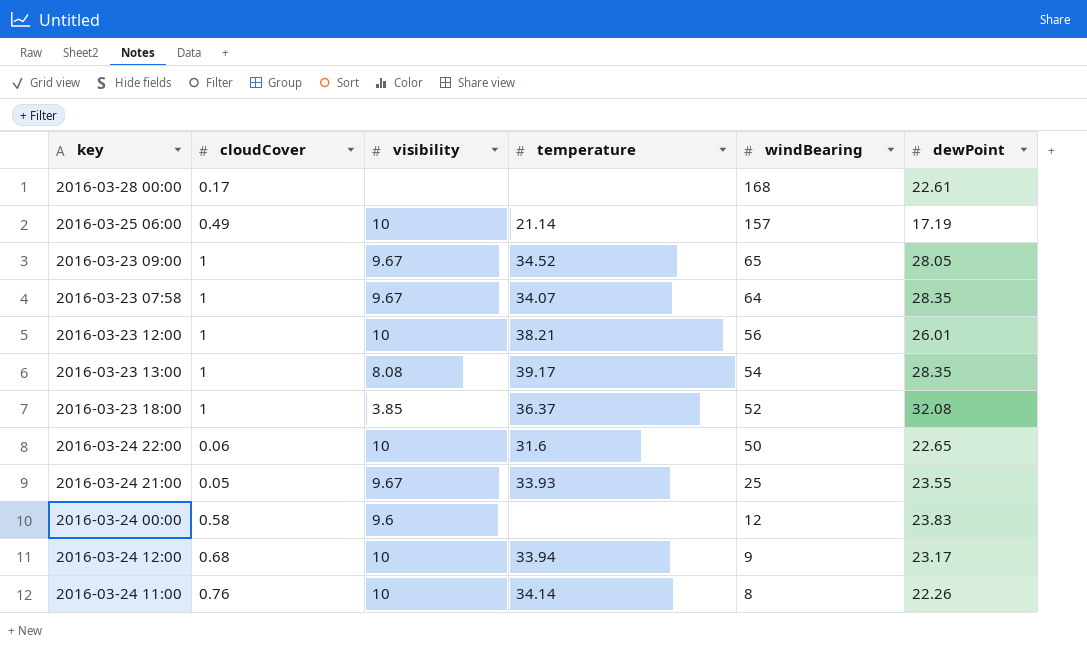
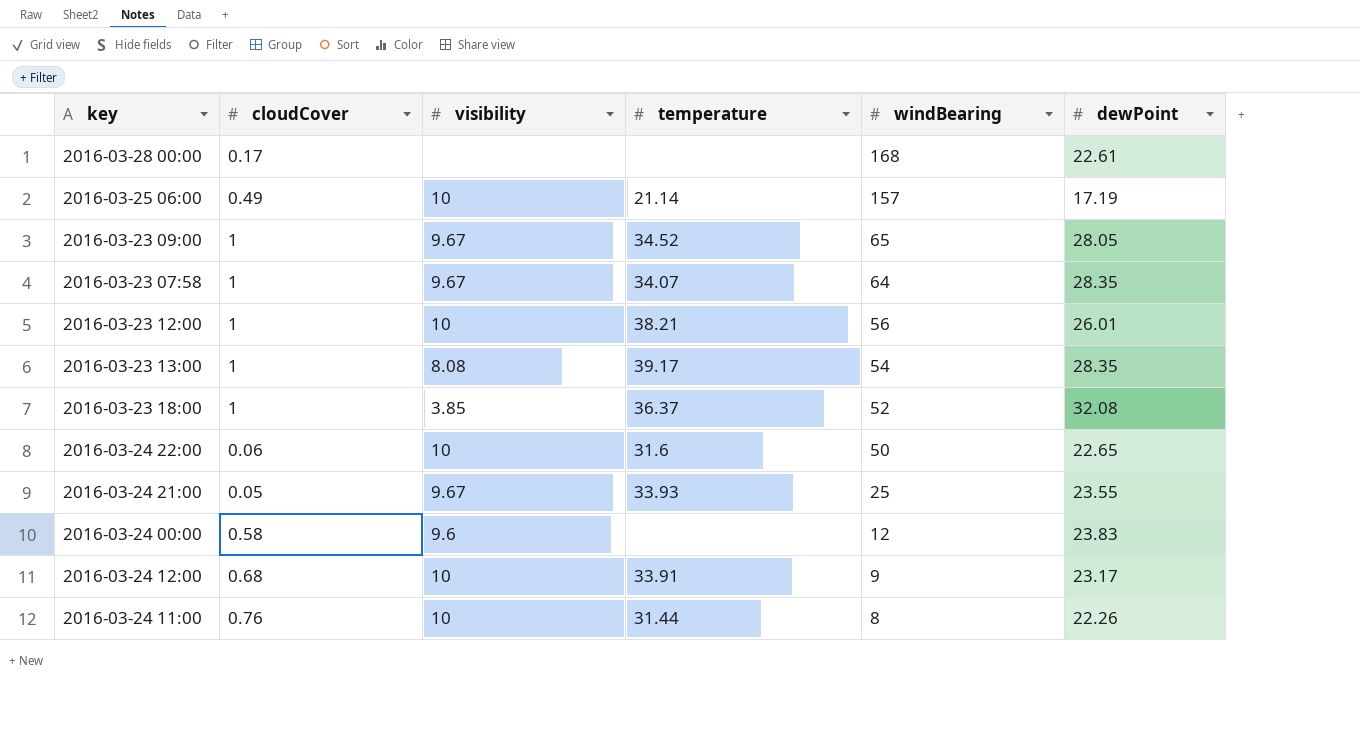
2016-03-24 12:00 | temperature: 33.94 -> 33.91
2016-03-24 11:00 | temperature: 34.14 -> 31.44

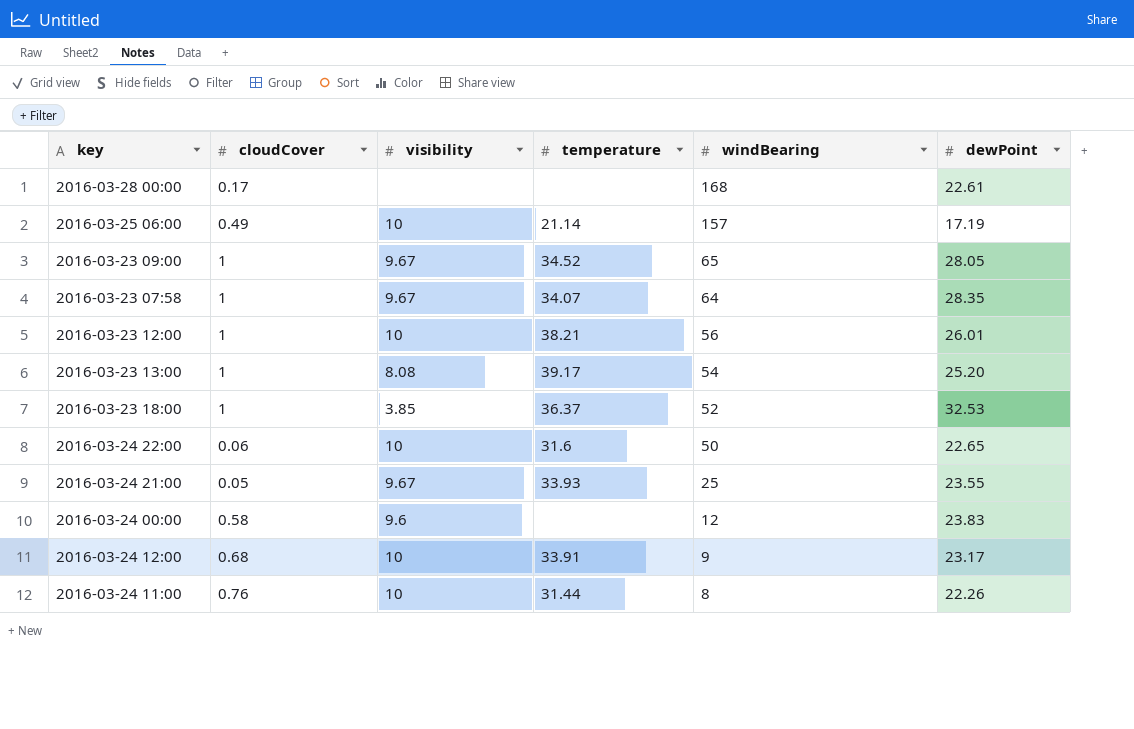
2016-03-23 13:00 | dewPoint: 28.35 -> 25.20
2016-03-23 18:00 | dewPoint: 32.08 -> 32.53

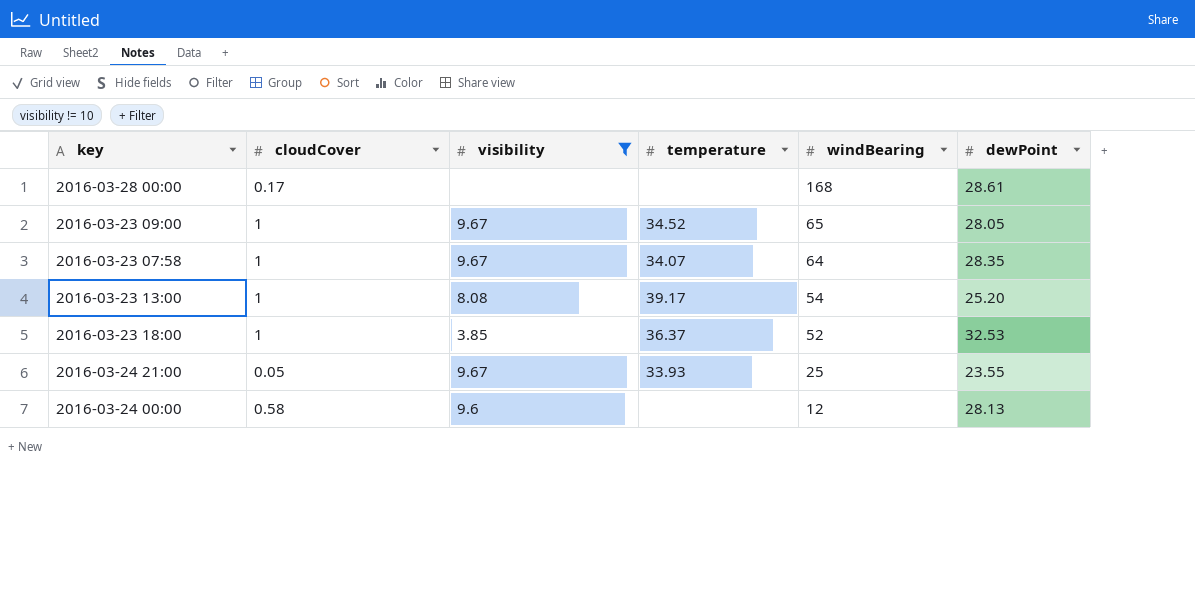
filter: none -> visibility != 10
2016-03-28 00:00 | dewPoint: 22.61 -> 28.61
2016-03-24 00:00 | dewPoint: 23.83 -> 28.13

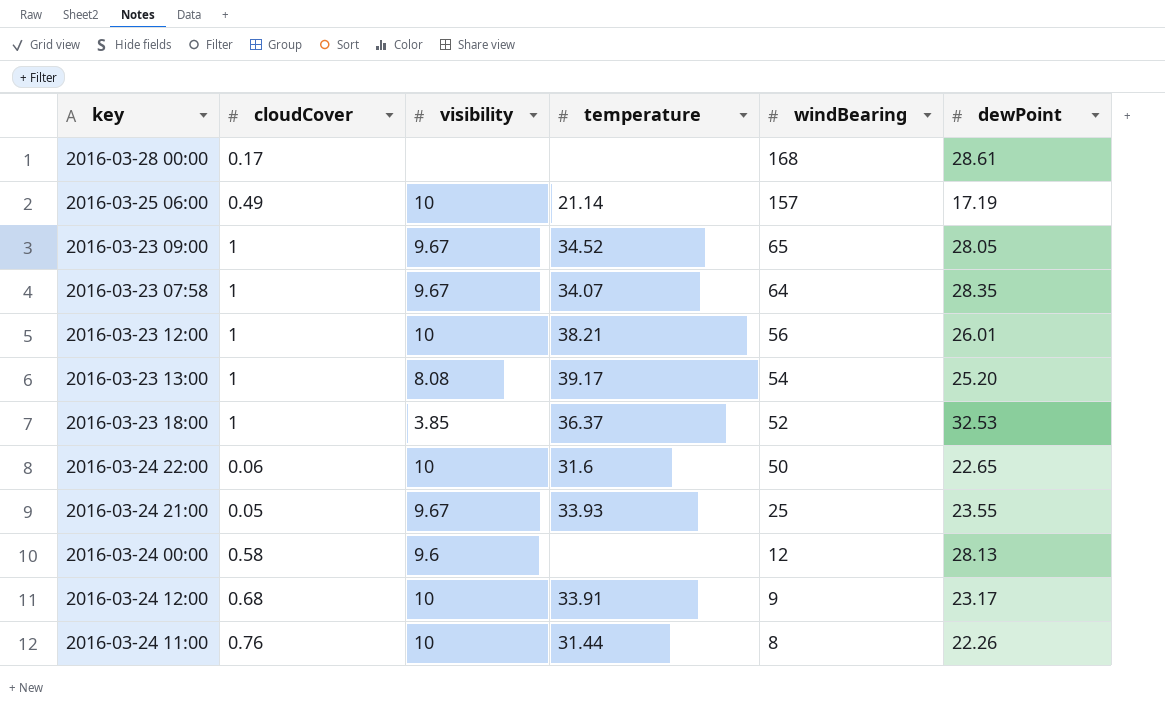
filter: visibility != 10 -> none

